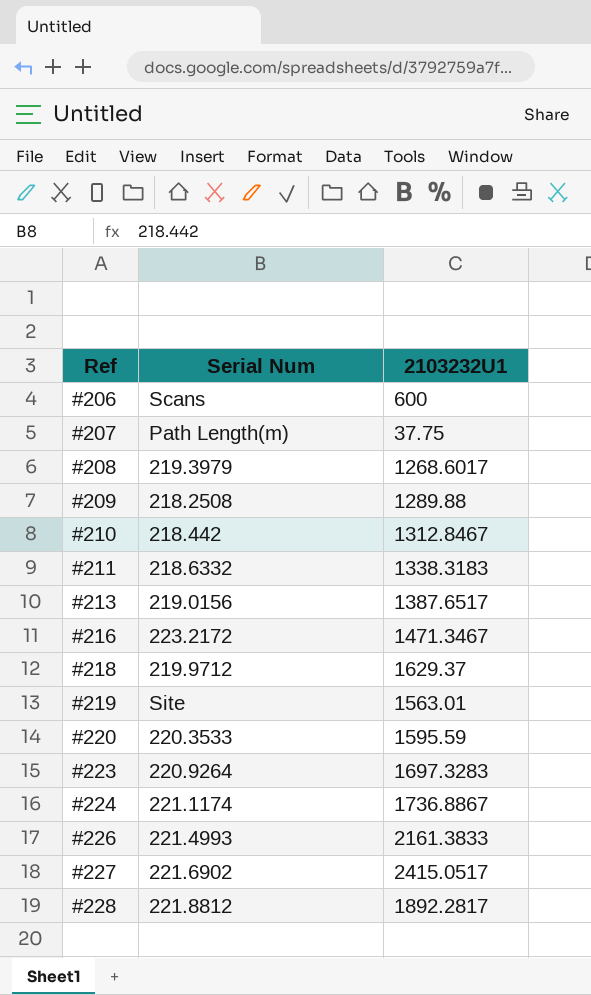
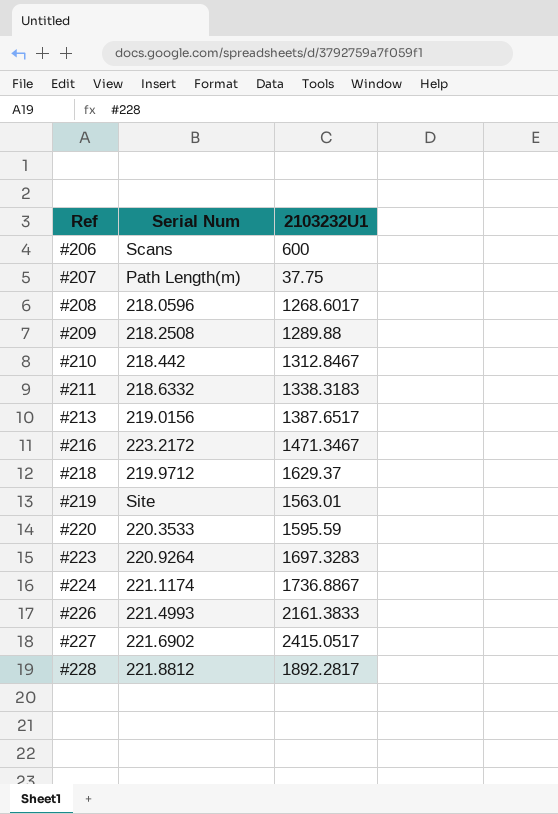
#208 | Serial Num: 219.3979 -> 218.0596

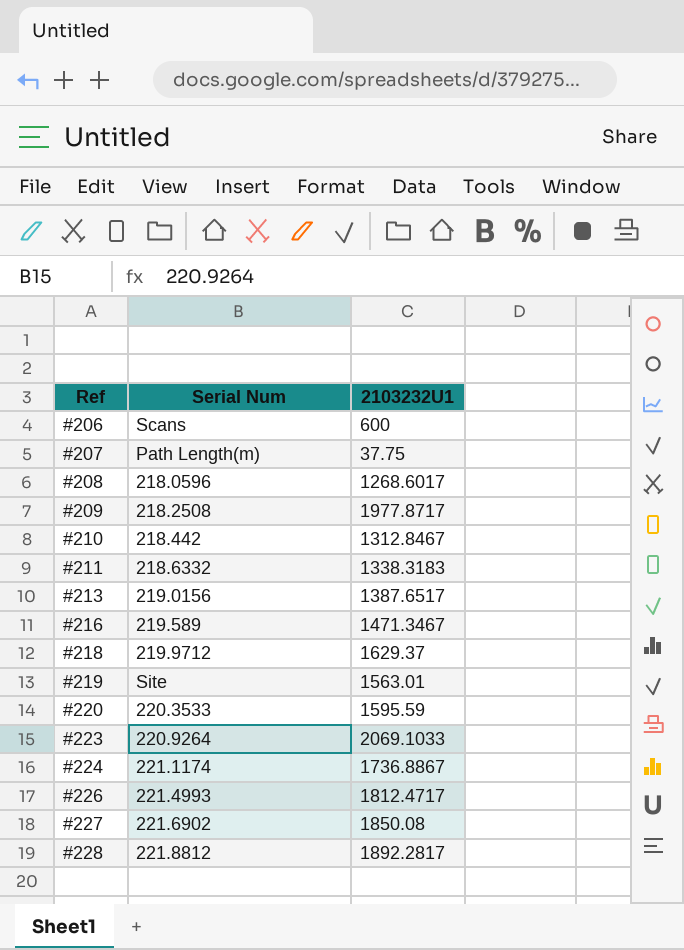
#209 | 2103232U1: 1289.88 -> 1977.8717
#216 | Serial Num: 223.2172 -> 219.589
#223 | 2103232U1: 1697.3283 -> 2069.1033
#226 | 2103232U1: 2161.3833 -> 1812.4717
#227 | 2103232U1: 2415.0517 -> 1850.08

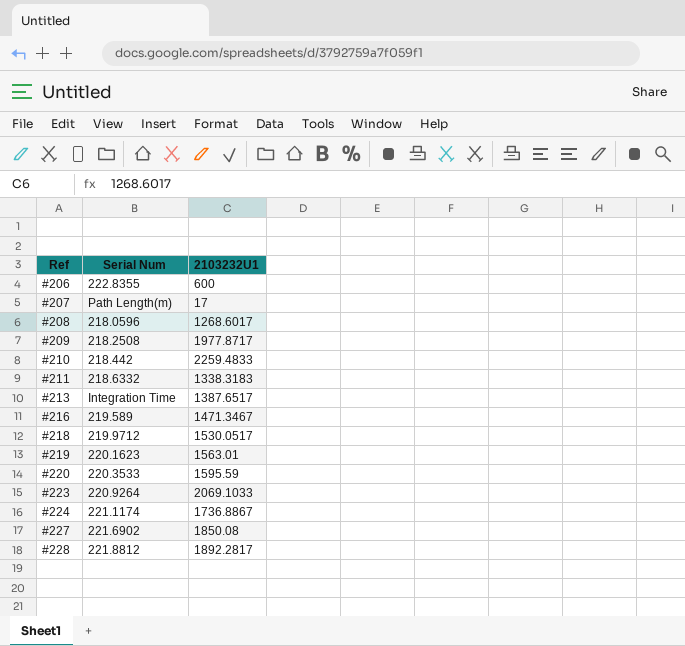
row #226: 221.4993 | 1812.4717 -> none
#206 | Serial Num: Scans -> 222.8355
#207 | 2103232U1: 37.75 -> 17
#210 | 2103232U1: 1312.8467 -> 2259.4833
#213 | Serial Num: 219.0156 -> Integration Time
#218 | 2103232U1: 1629.37 -> 1530.0517
#219 | Serial Num: Site -> 220.1623

